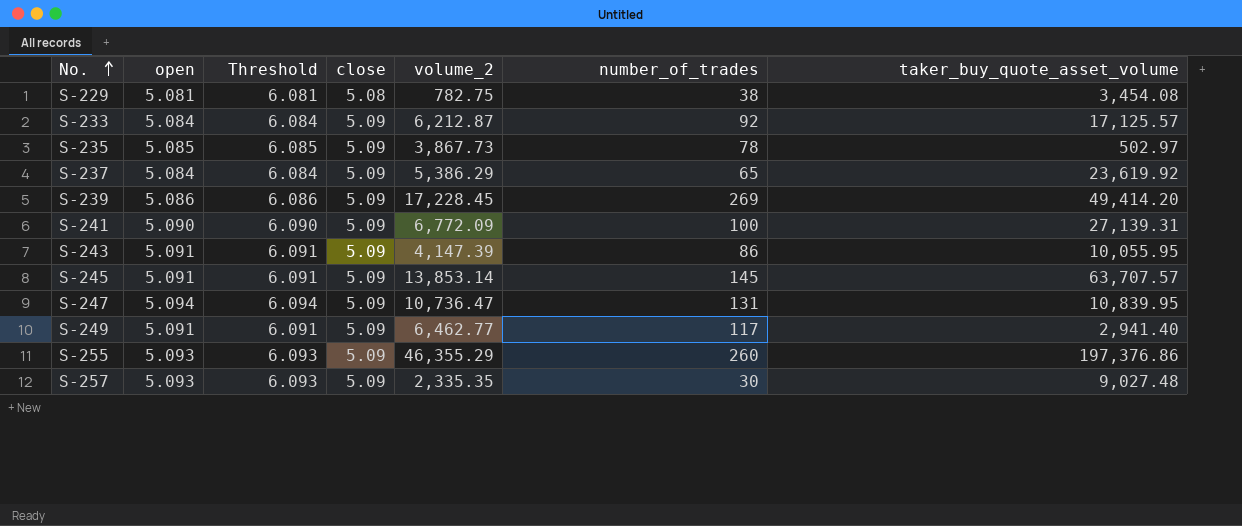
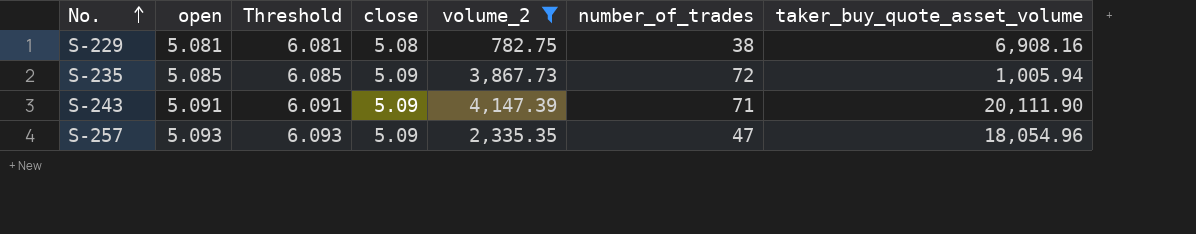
filter: none -> volume_2 <= 4,147.39
S-229 | taker_buy_quote_asset_volume: 3,454.08 -> 6,908.16
S-235 | number_of_trades: 78 -> 72
S-235 | taker_buy_quote_asset_volume: 502.97 -> 1,005.94
S-243 | number_of_trades: 86 -> 71
S-243 | taker_buy_quote_asset_volume: 10,055.95 -> 20,111.90
S-257 | number_of_trades: 30 -> 47
S-257 | taker_buy_quote_asset_volume: 9,027.48 -> 18,054.96

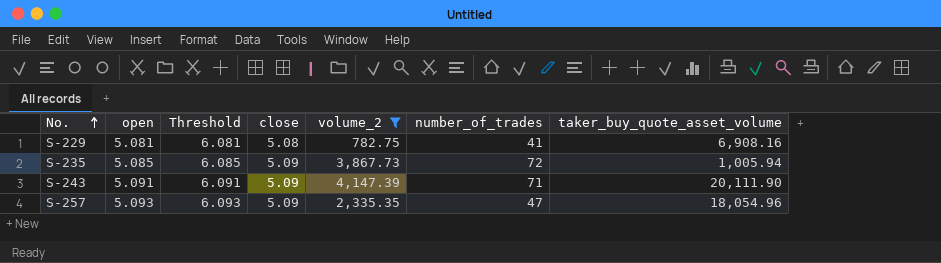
S-229 | number_of_trades: 38 -> 41

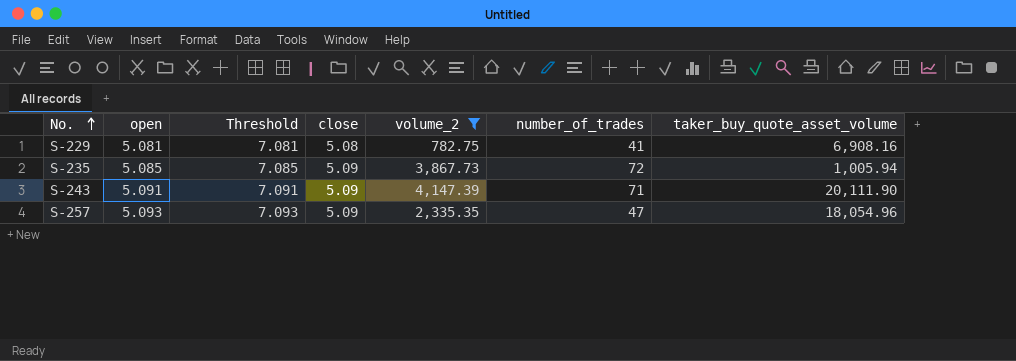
column Threshold | formula: [open] + 1 -> [open] + 2

